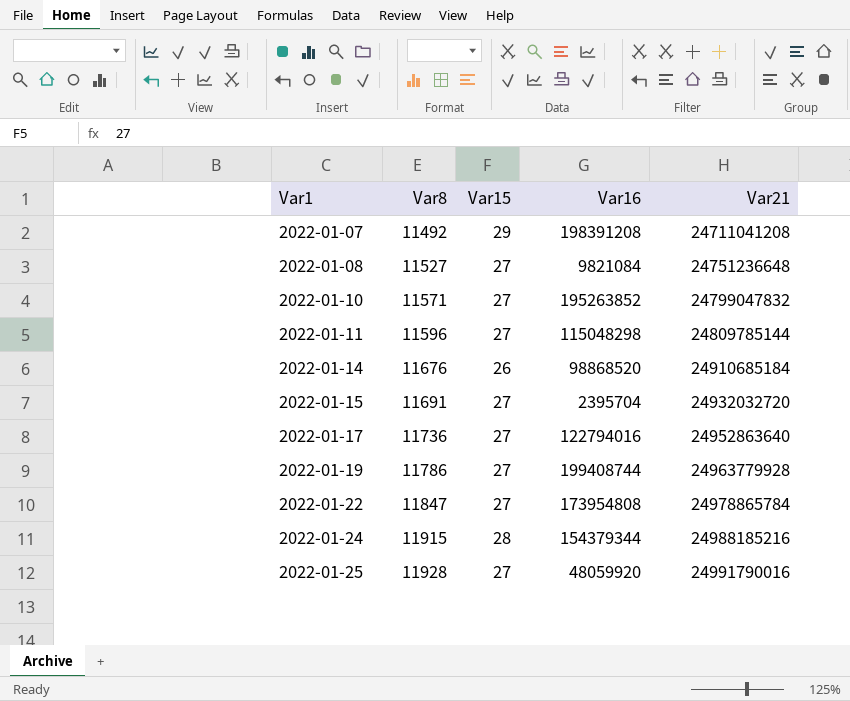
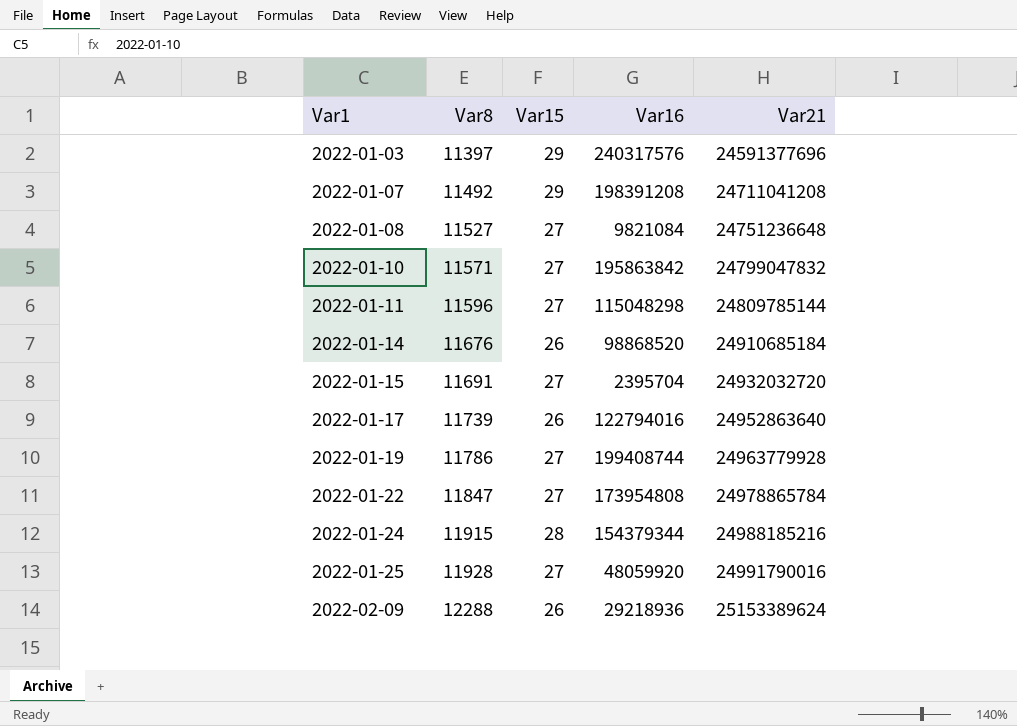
row 2022-01-03: none -> 11397 | 29 | 240317576 | 24591377696
2022-01-10 | Var16: 195263852 -> 195863842
2022-01-17 | Var8: 11736 -> 11739
2022-01-17 | Var15: 27 -> 26
row 2022-02-09: none -> 12288 | 26 | 29218936 | 25153389624

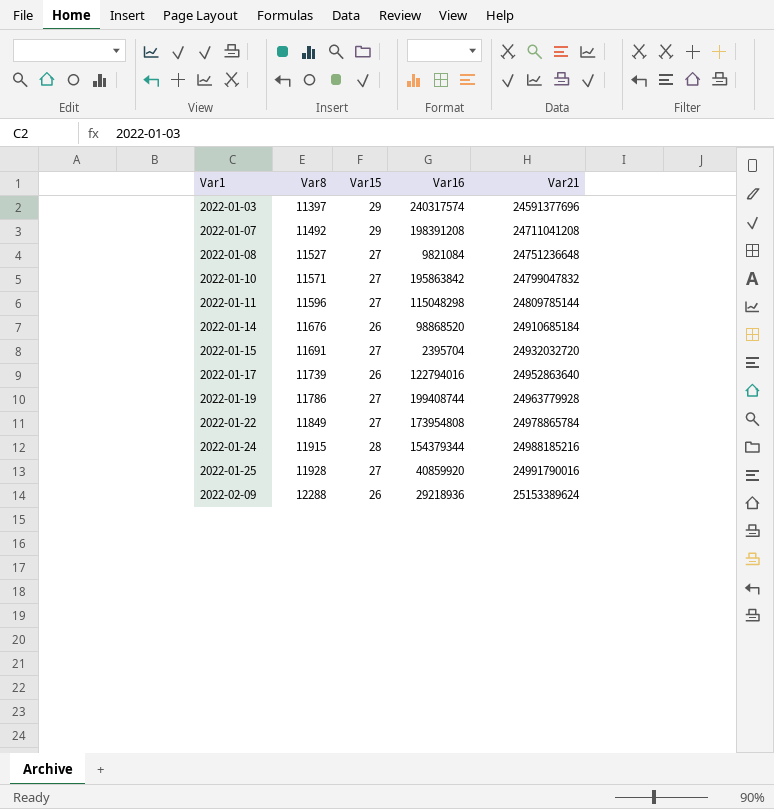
2022-01-03 | Var16: 240317576 -> 240317574
2022-01-22 | Var8: 11847 -> 11849
2022-01-25 | Var16: 48059920 -> 40859920

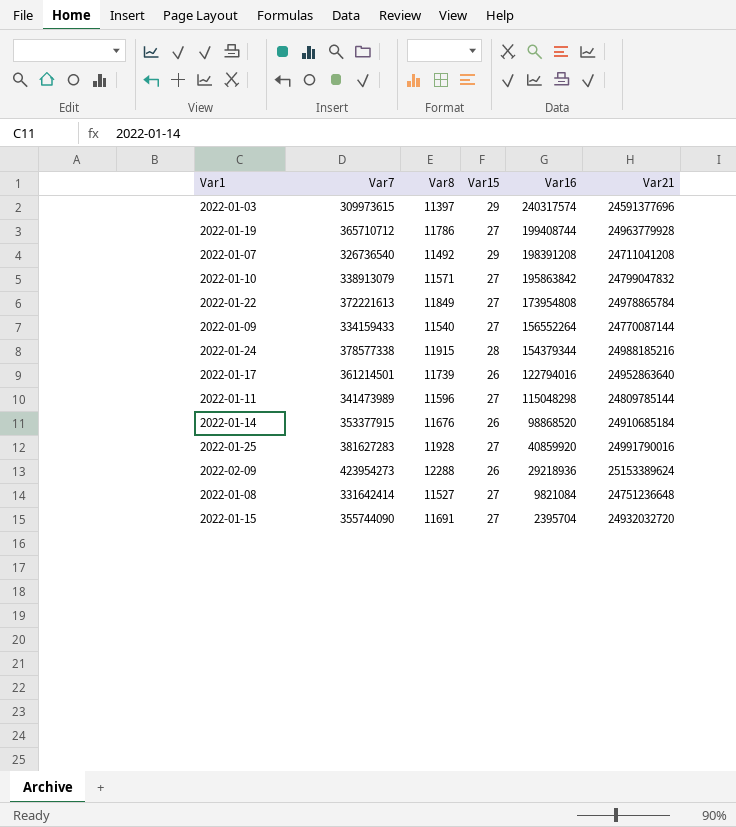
row order: Var1 ascending -> Var16 descending
column Var7 | position: none -> 2
row 2022-01-09: none -> 334159433 | 11540 | 27 | 156552264 | 24770087144

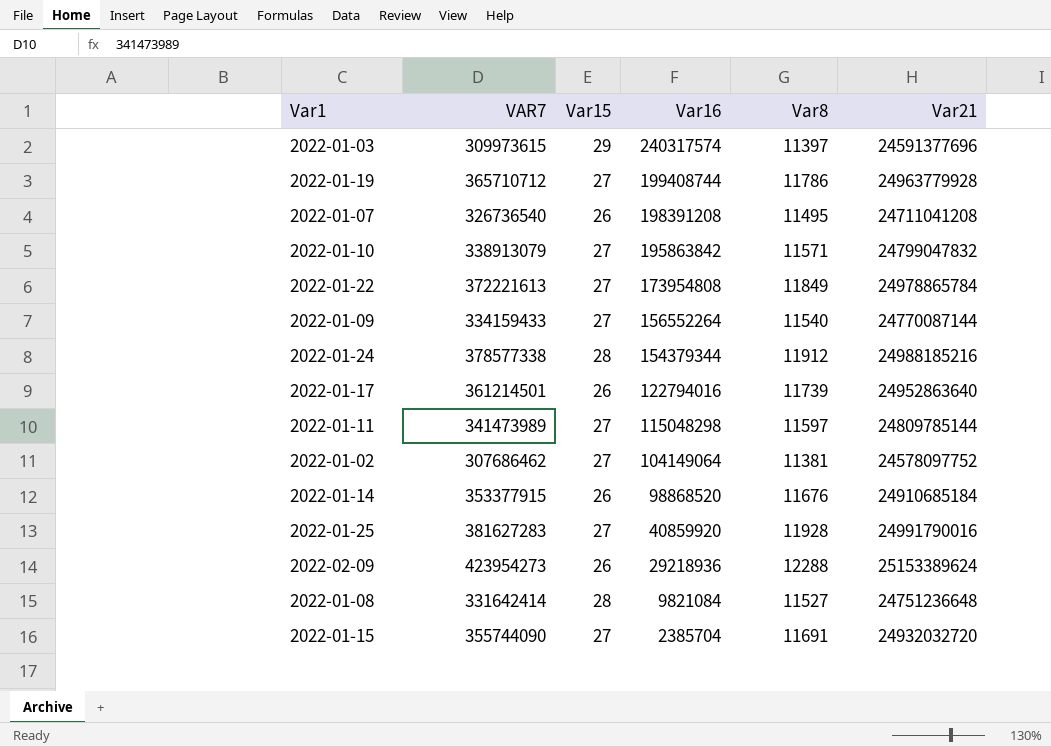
column name: Var7 -> VAR7
column Var8 | position: 3 -> 5
2022-01-07 | Var15: 29 -> 26
2022-01-07 | Var8: 11492 -> 11495
2022-01-24 | Var8: 11915 -> 11912
2022-01-11 | Var8: 11596 -> 11597
row 2022-01-02: none -> 307686462 | 27 | 104149064 | 11381 | 24578097752
2022-01-08 | Var15: 27 -> 28
2022-01-15 | Var16: 2395704 -> 2385704

